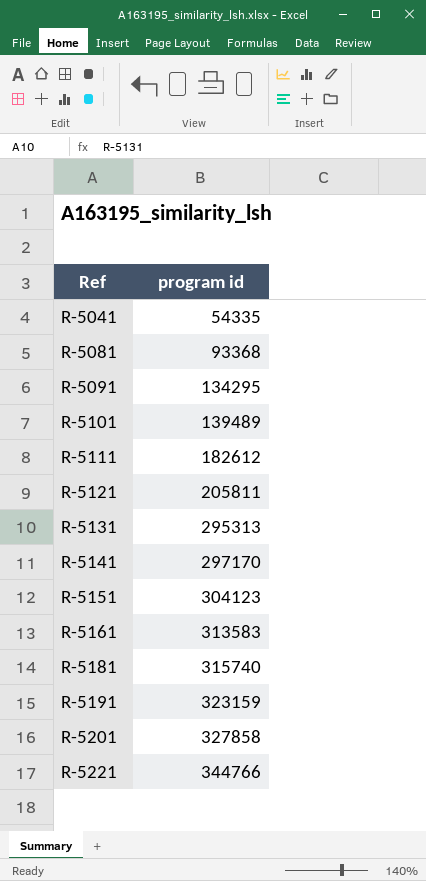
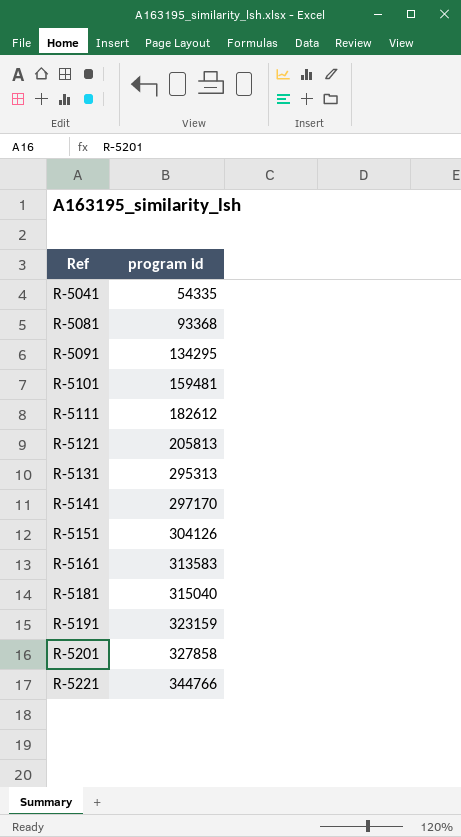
R-5101 | program id: 139489 -> 159481
R-5121 | program id: 205811 -> 205813
R-5151 | program id: 304123 -> 304126
R-5181 | program id: 315740 -> 315040

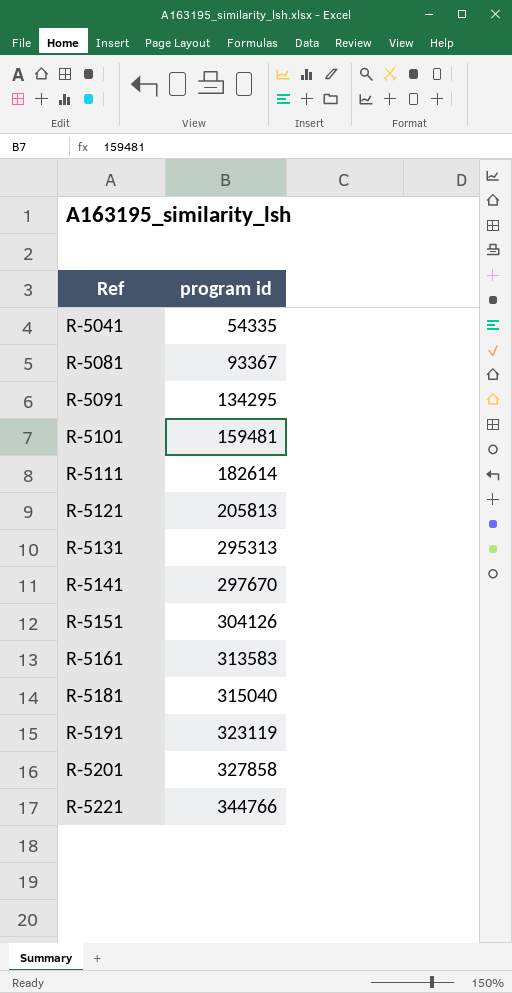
R-5081 | program id: 93368 -> 93367
R-5111 | program id: 182612 -> 182614
R-5141 | program id: 297170 -> 297670
R-5191 | program id: 323159 -> 323119

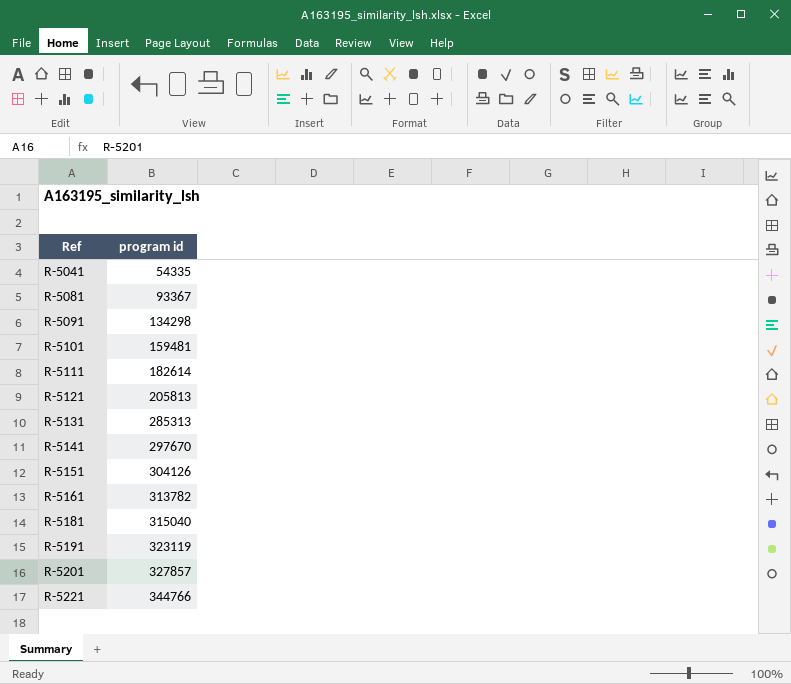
R-5091 | program id: 134295 -> 134298
R-5131 | program id: 295313 -> 285313
R-5161 | program id: 313583 -> 313782
R-5201 | program id: 327858 -> 327857

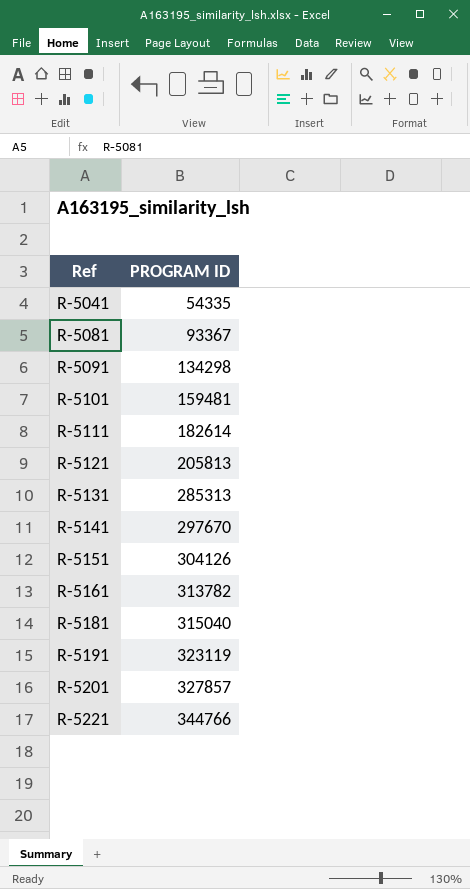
column name: program id -> PROGRAM ID

